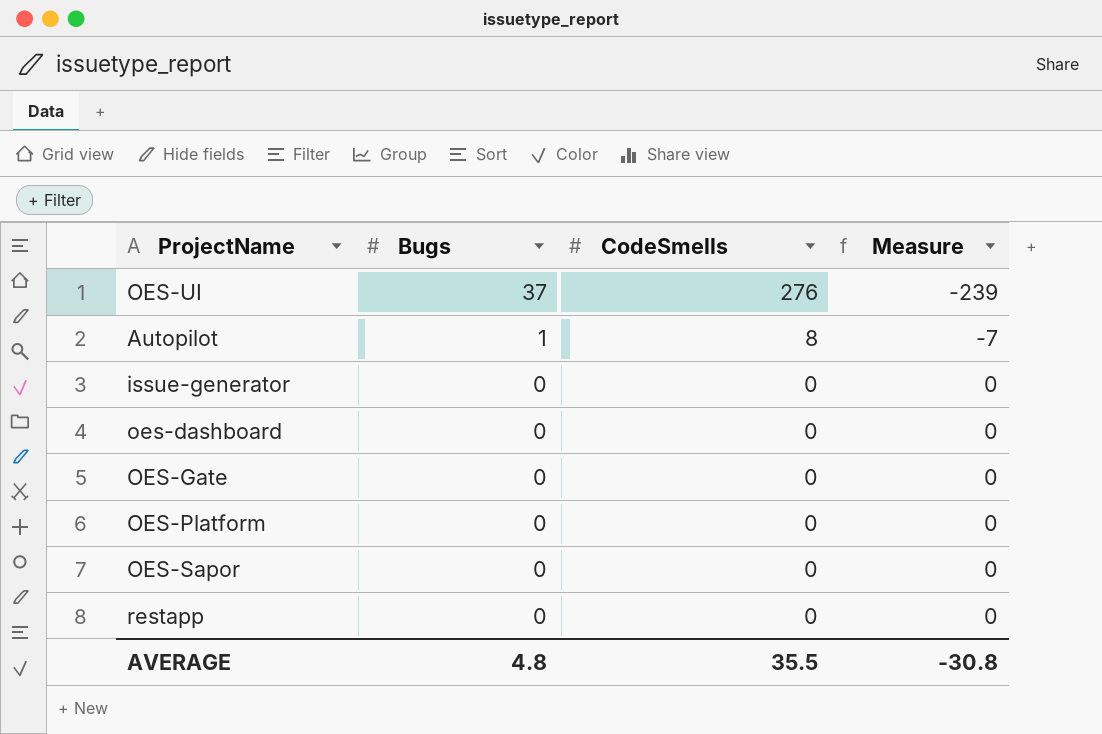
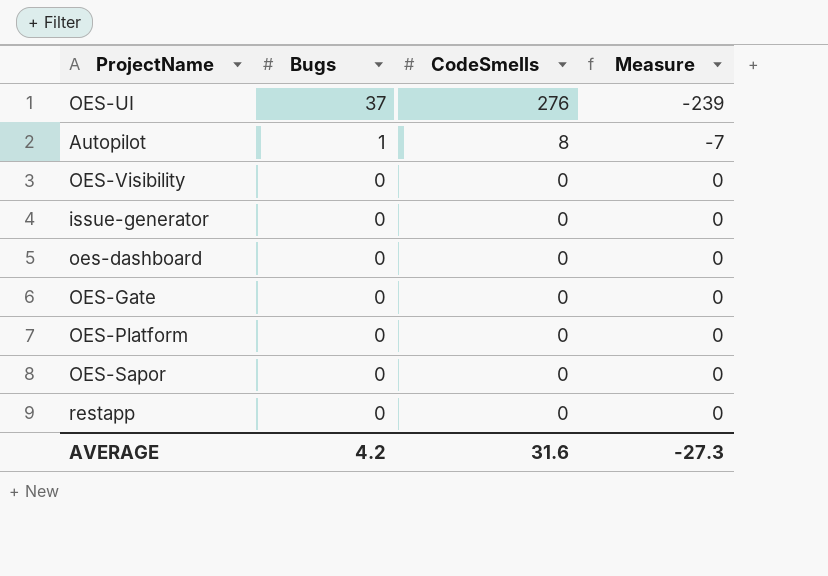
row OES-Visibility: none -> 0 | 0 | 0
AVERAGE | Bugs: 4.8 -> 4.2
AVERAGE | CodeSmells: 35.5 -> 31.6
AVERAGE | Measure: -30.8 -> -27.3

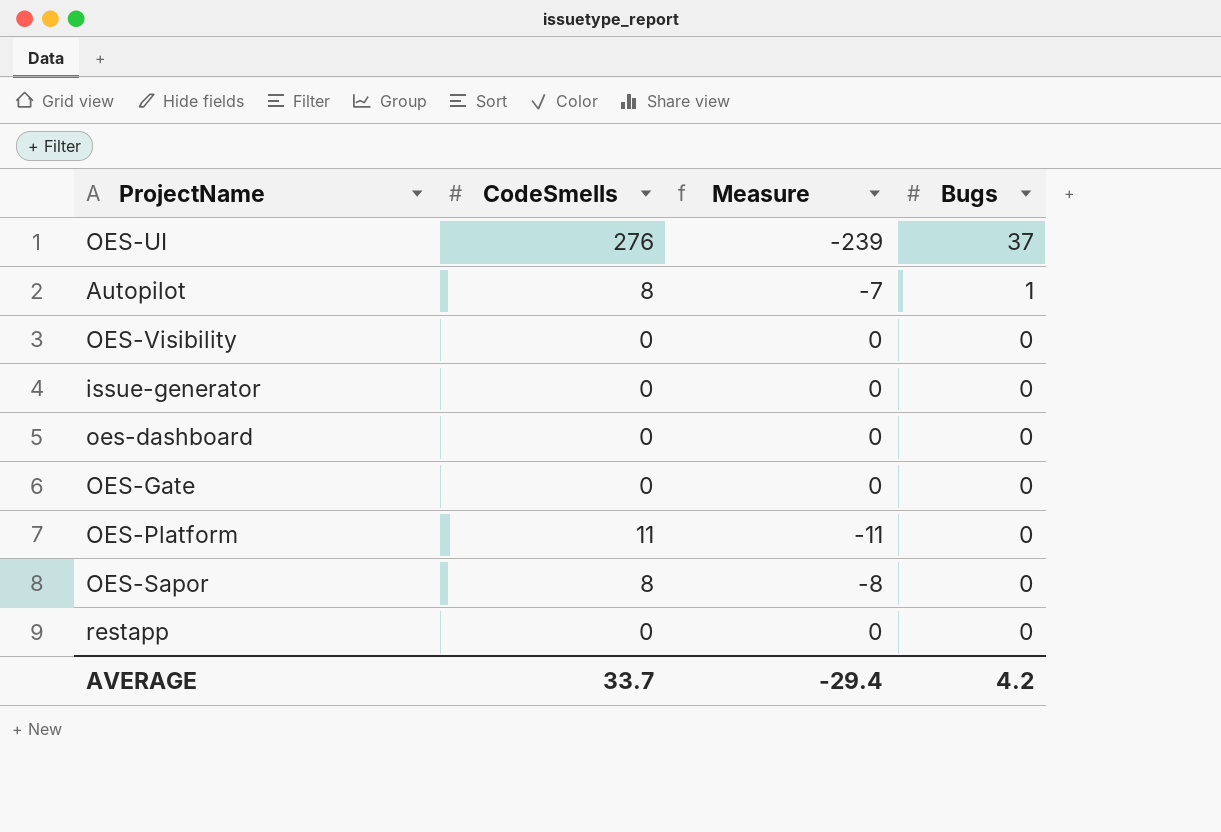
column Bugs | position: 2 -> 4
OES-Platform | CodeSmells: 0 -> 11
OES-Platform | Measure: 0 -> -11
OES-Sapor | CodeSmells: 0 -> 8
OES-Sapor | Measure: 0 -> -8
AVERAGE | CodeSmells: 31.6 -> 33.7
AVERAGE | Measure: -27.3 -> -29.4

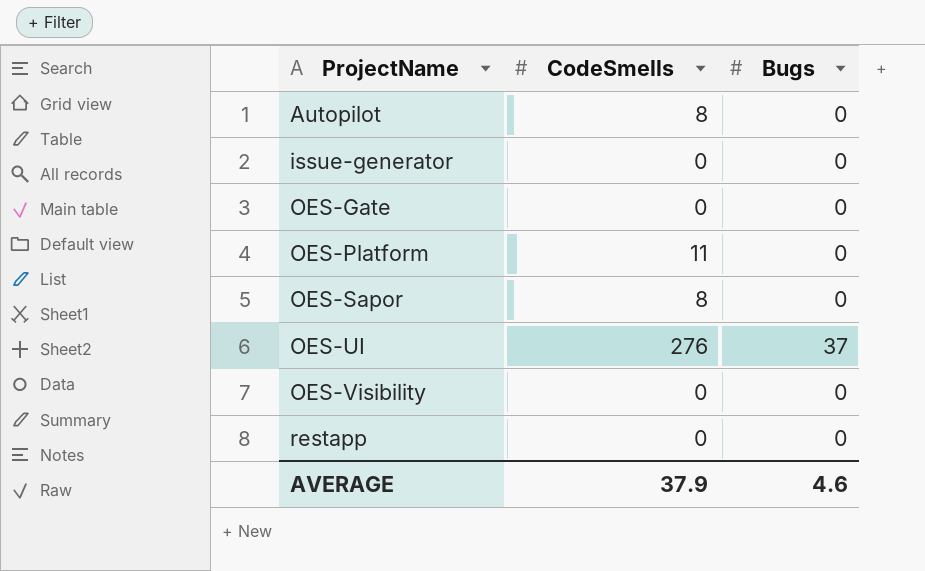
row order: Bugs descending -> ProjectName ascending
column Measure | formula: [Bugs] - [CodeSmells] -> none
row oes-dashboard: 0 | 0 | 0 -> none
Autopilot | Bugs: 1 -> 0
AVERAGE | CodeSmells: 33.7 -> 37.9
AVERAGE | Bugs: 4.2 -> 4.6

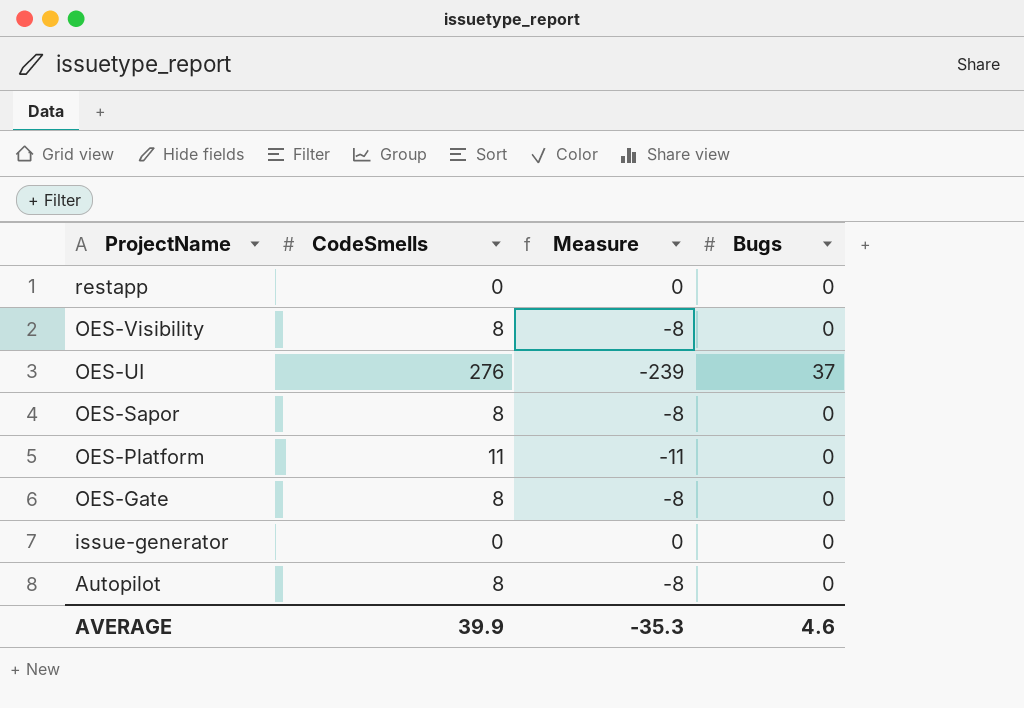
row order: ProjectName ascending -> ProjectName descending
column Measure | formula: none -> [Bugs] - [CodeSmells]
OES-Visibility | CodeSmells: 0 -> 8
OES-Gate | CodeSmells: 0 -> 8
AVERAGE | CodeSmells: 37.9 -> 39.9

